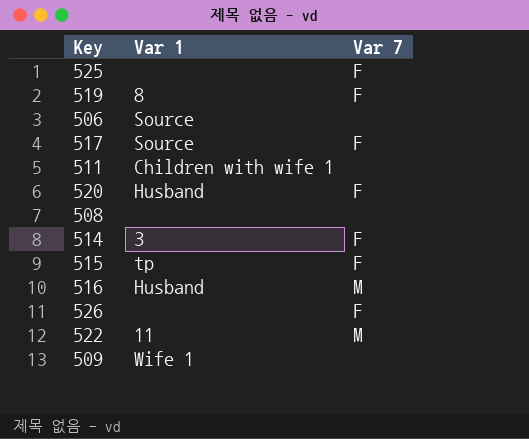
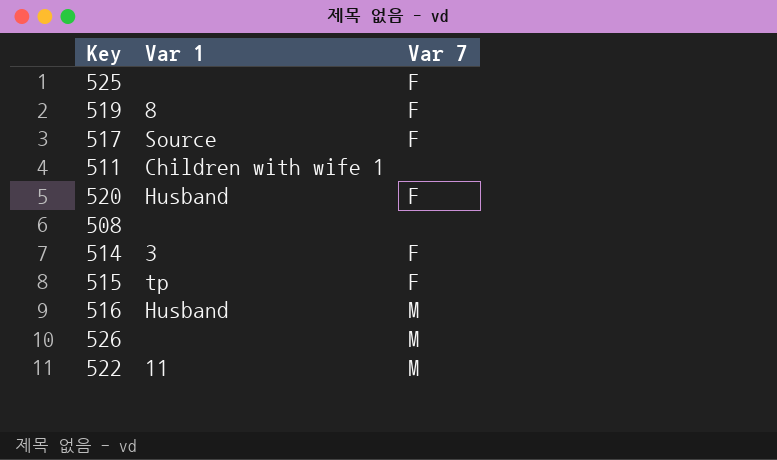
row 506: Source | none -> none
row 509: Wife 1 | none -> none
526 | Var 7: F -> M

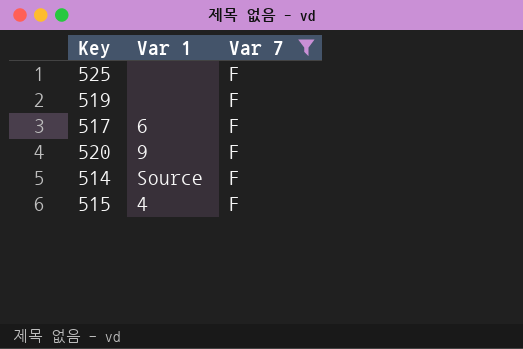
filter: none -> Var 7 = F
519 | Var 1: 8 -> none
517 | Var 1: Source -> 6
520 | Var 1: Husband -> 9
514 | Var 1: 3 -> Source
515 | Var 1: tp -> 4

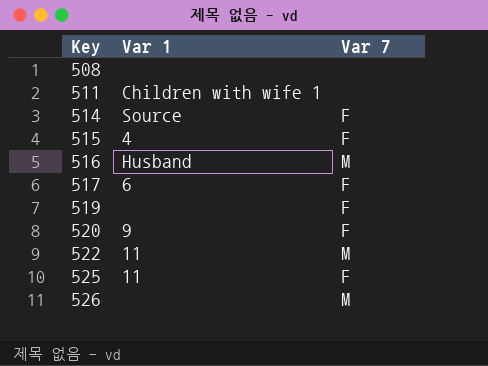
filter: Var 7 = F -> none
row order: none -> Key ascending
525 | Var 1: none -> 11

